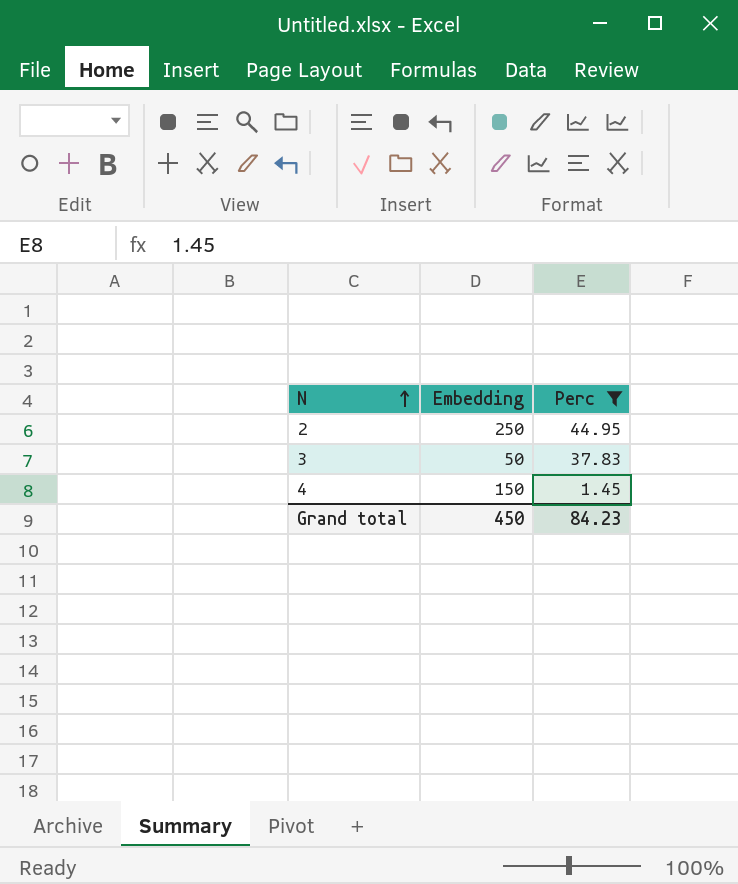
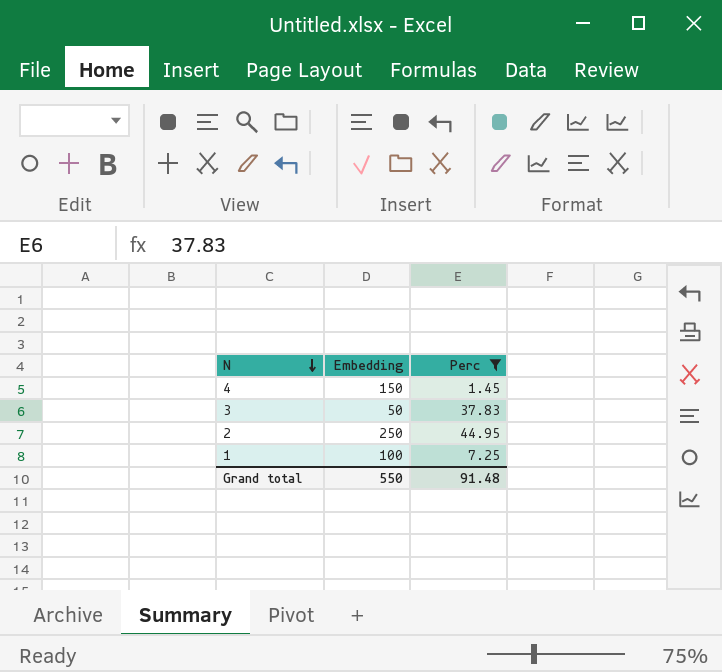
row order: N ascending -> N descending
row 1: none -> 100 | 7.25
Grand total | Embedding: 450 -> 550
Grand total | Perc: 84.23 -> 91.48

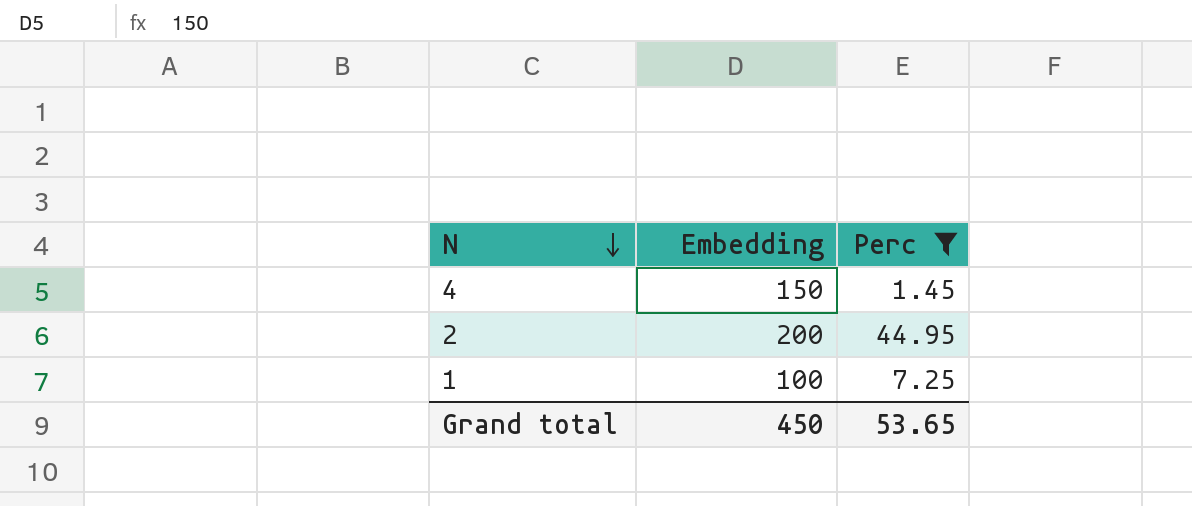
row 3: 50 | 37.83 -> none
2 | Embedding: 250 -> 200
Grand total | Embedding: 550 -> 450
Grand total | Perc: 91.48 -> 53.65

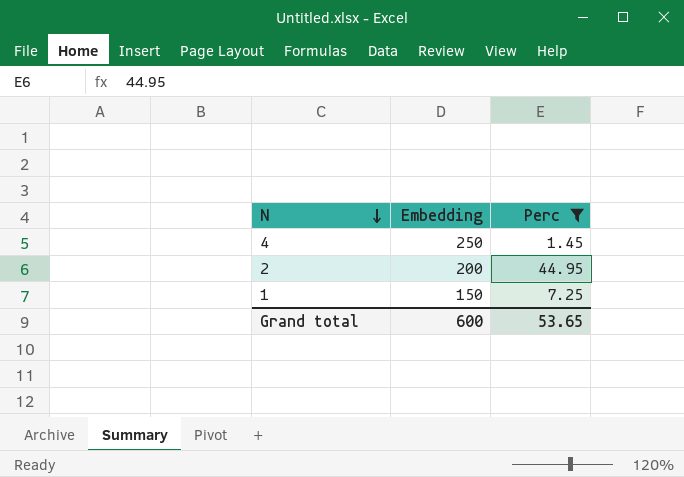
4 | Embedding: 150 -> 250
1 | Embedding: 100 -> 150
Grand total | Embedding: 450 -> 600

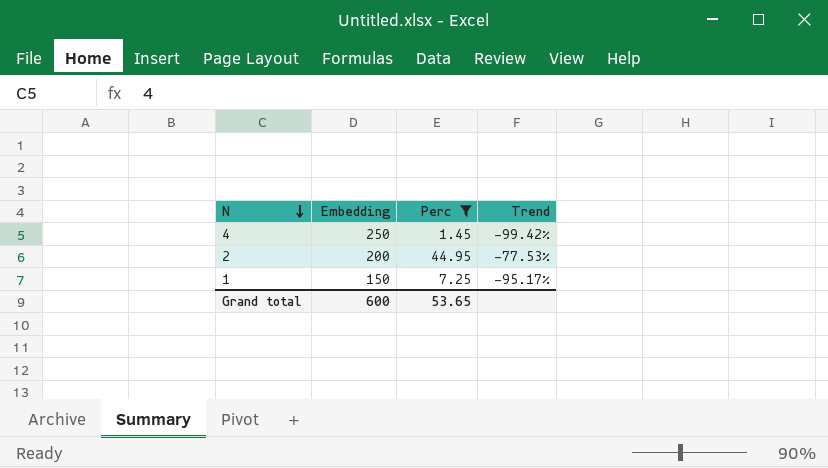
column Trend | formula: none -> ([Perc] - [Embedding]) / [Embedding]

